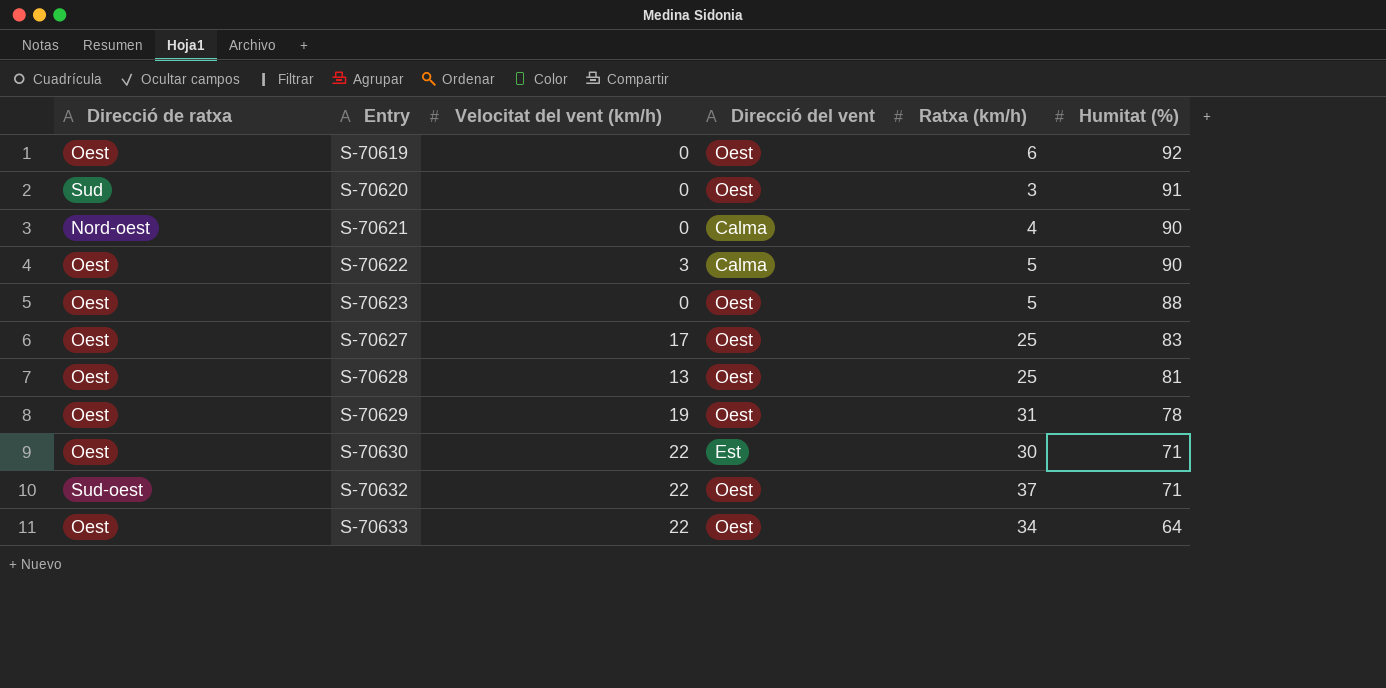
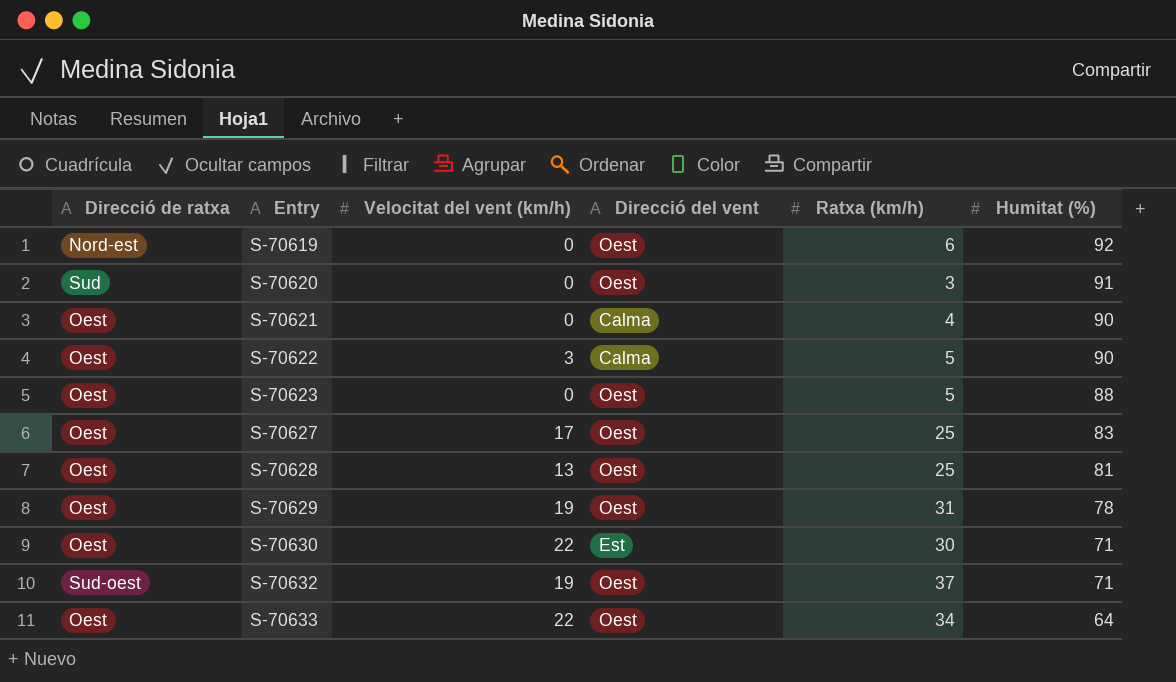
S-70619 | Direcció de ratxa: Oest -> Nord-est
S-70621 | Direcció de ratxa: Nord-oest -> Oest
S-70632 | Velocitat del vent (km/h): 22 -> 19

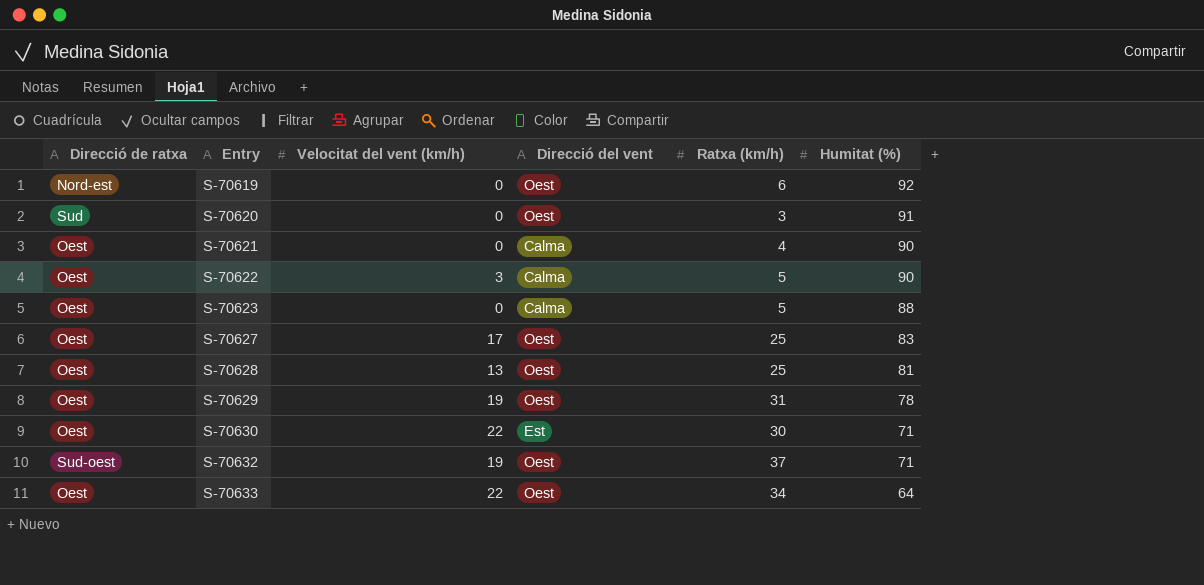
S-70623 | Direcció del vent: Oest -> Calma

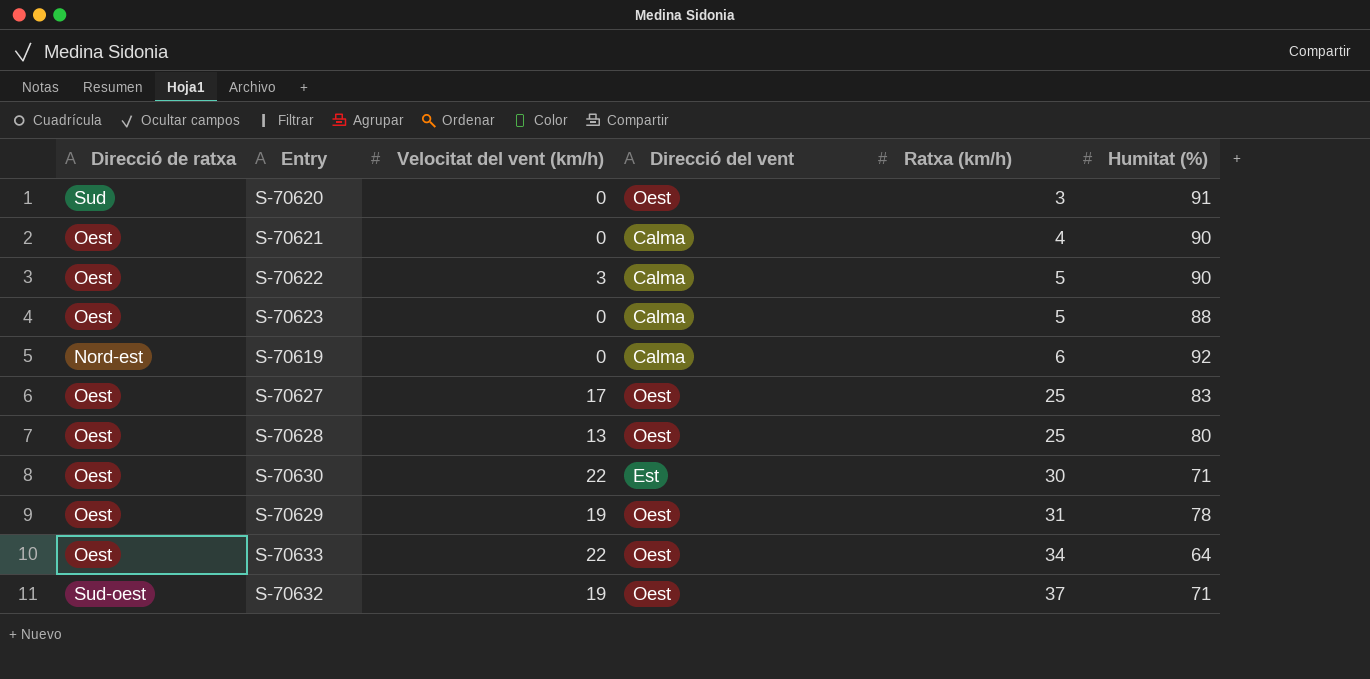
row order: Entry ascending -> Ratxa (km/h) ascending
S-70619 | Direcció del vent: Oest -> Calma
S-70628 | Humitat (%): 81 -> 80

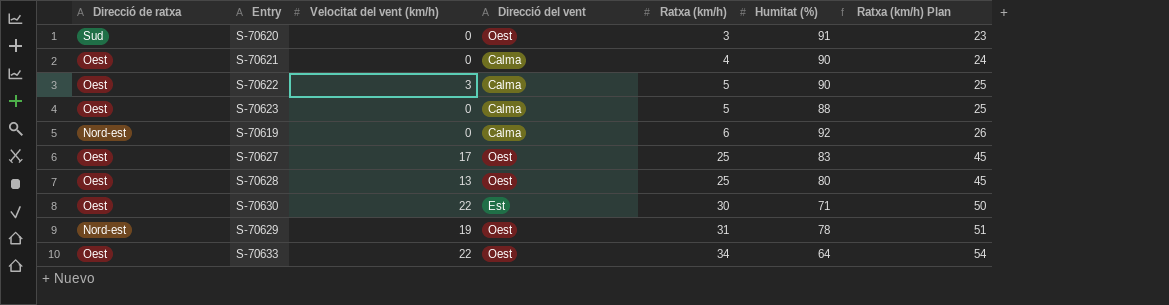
column Ratxa (km/h) Plan | formula: none -> [Ratxa (km/h)] + 20
row S-70632: Sud-oest | 19 | Oest | 37 | 71 -> none
S-70629 | Direcció de ratxa: Oest -> Nord-est

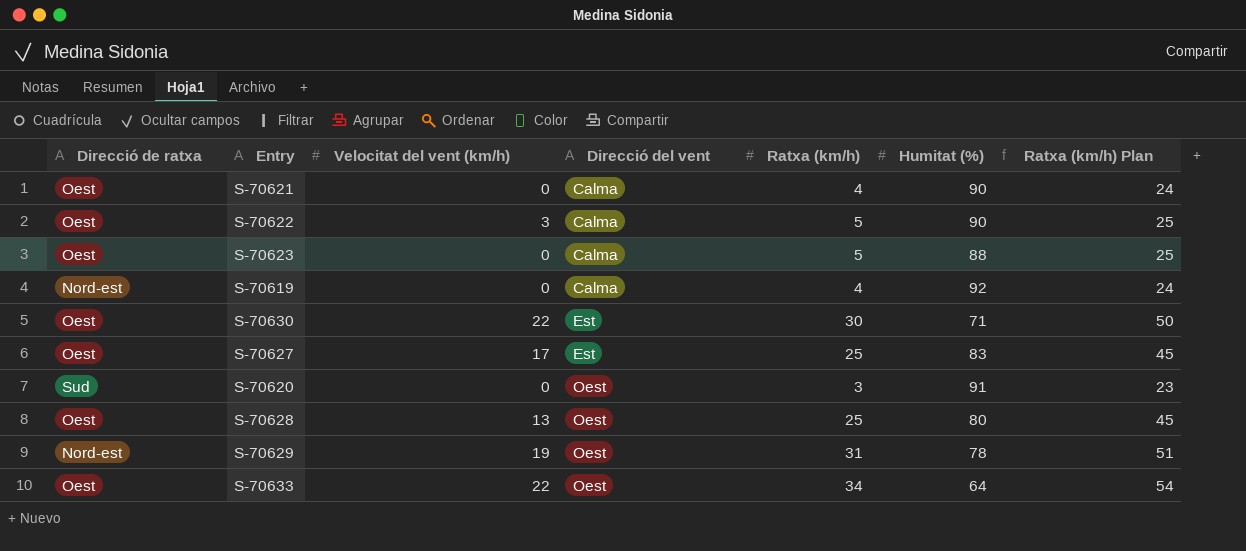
row order: Ratxa (km/h) ascending -> Direcció del vent ascending
S-70619 | Ratxa (km/h): 6 -> 4
S-70619 | Ratxa (km/h) Plan: 26 -> 24
S-70627 | Direcció del vent: Oest -> Est

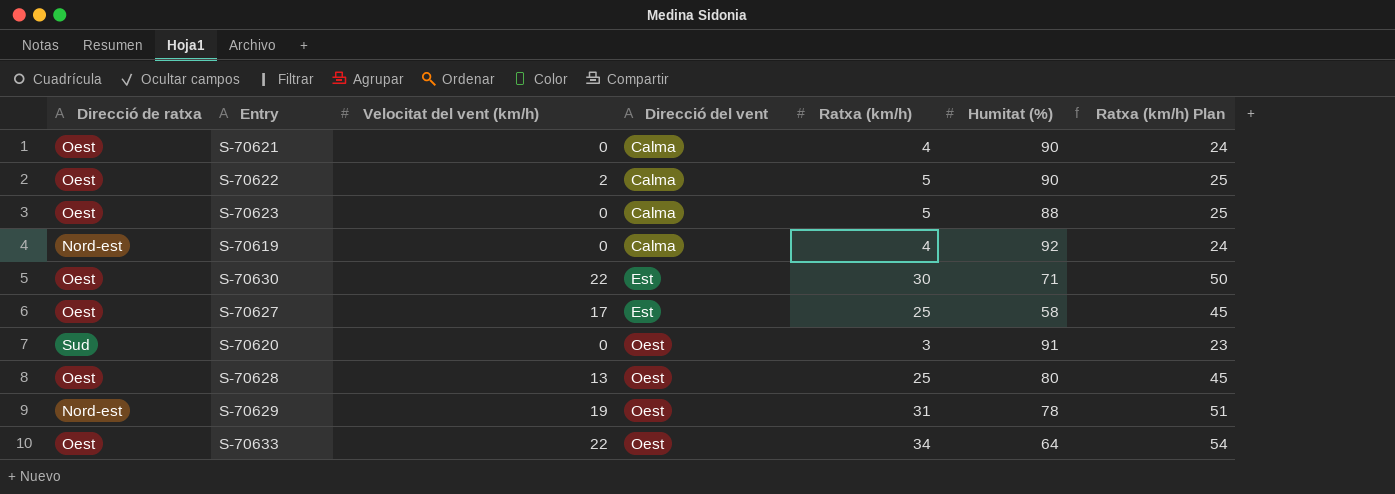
S-70622 | Velocitat del vent (km/h): 3 -> 2
S-70627 | Humitat (%): 83 -> 58

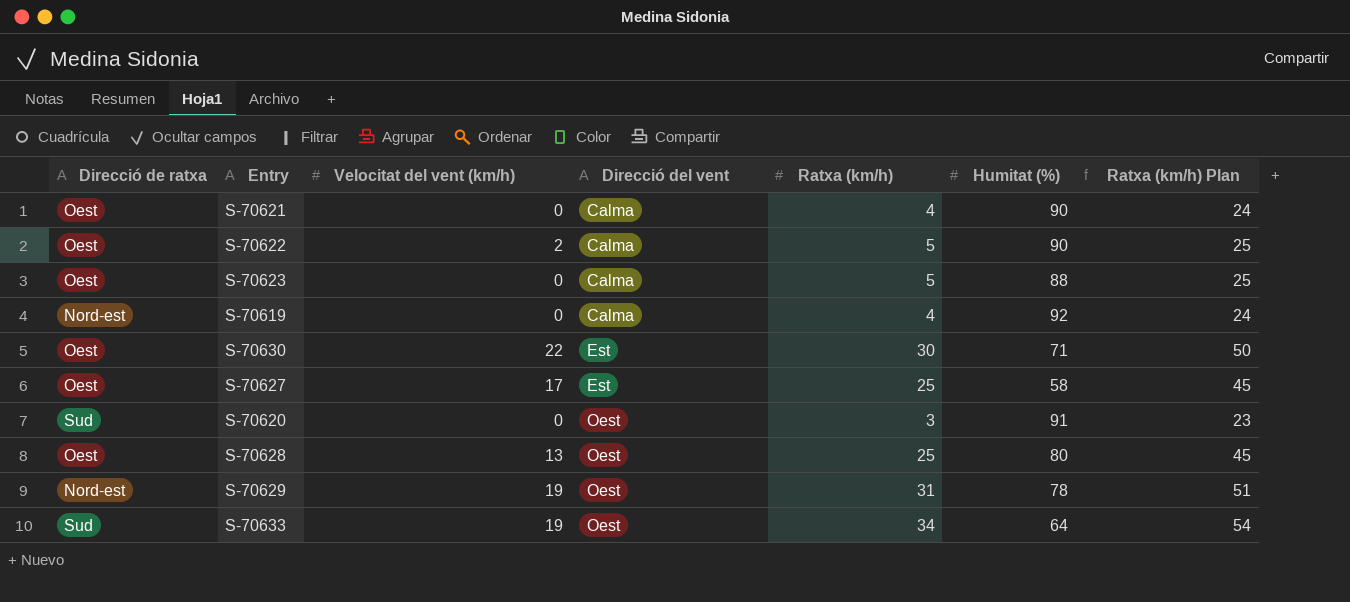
S-70633 | Direcció de ratxa: Oest -> Sud
S-70633 | Velocitat del vent (km/h): 22 -> 19

